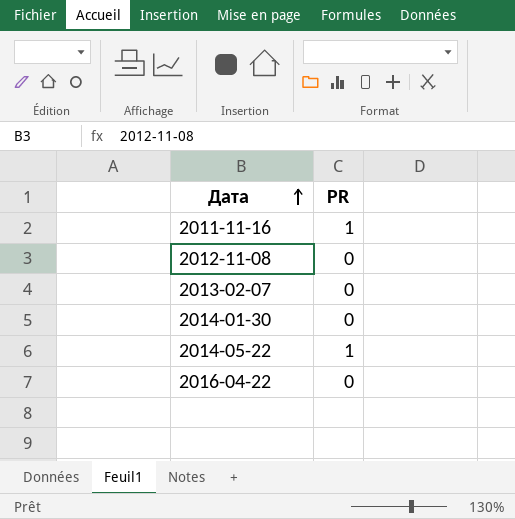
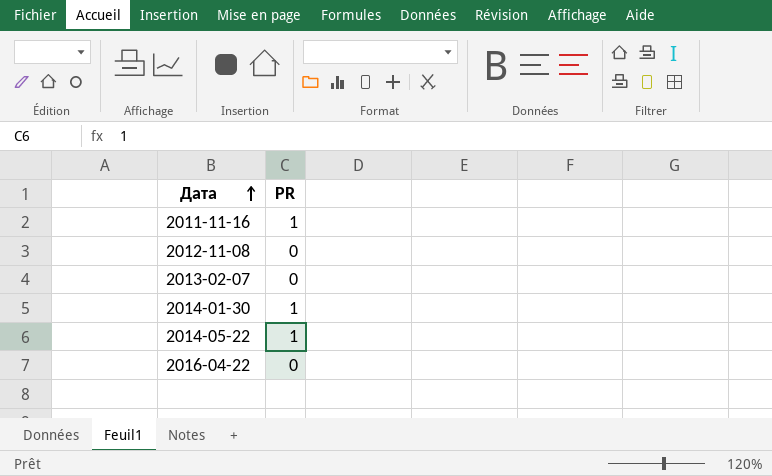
2014-01-30 | PR: 0 -> 1

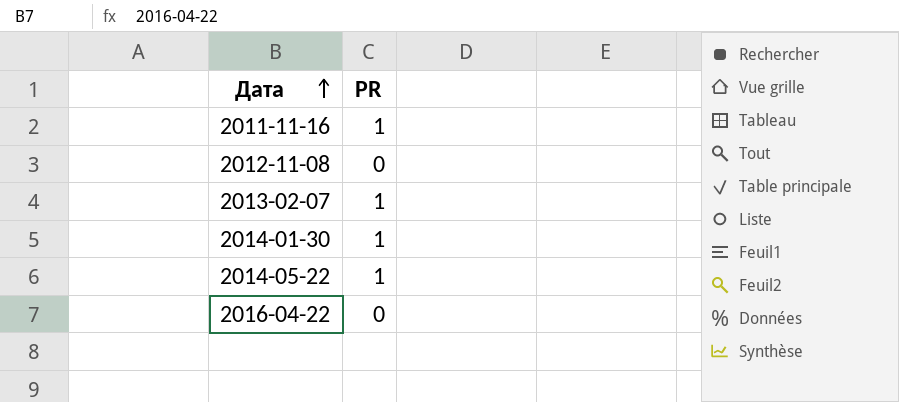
2013-02-07 | PR: 0 -> 1

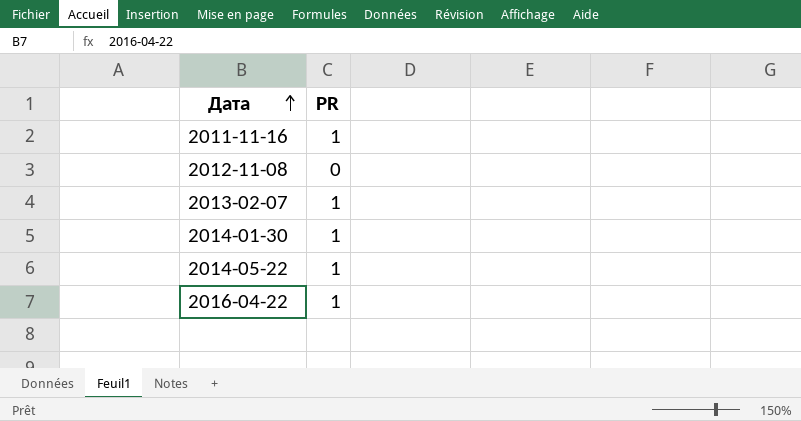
2016-04-22 | PR: 0 -> 1

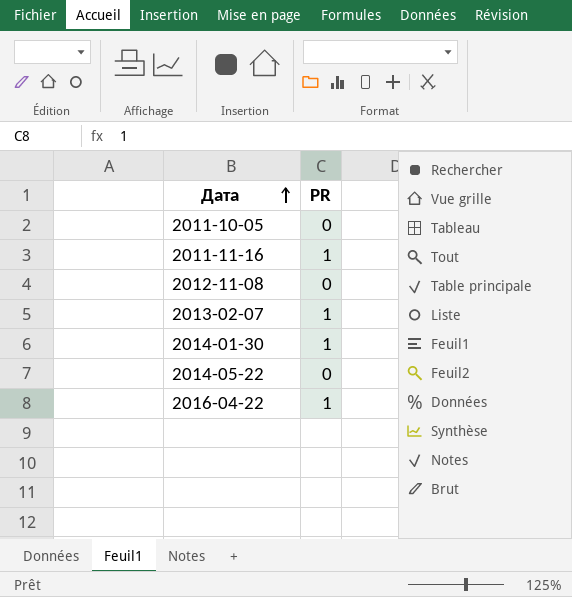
row 2011-10-05: none -> 0
2014-05-22 | PR: 1 -> 0

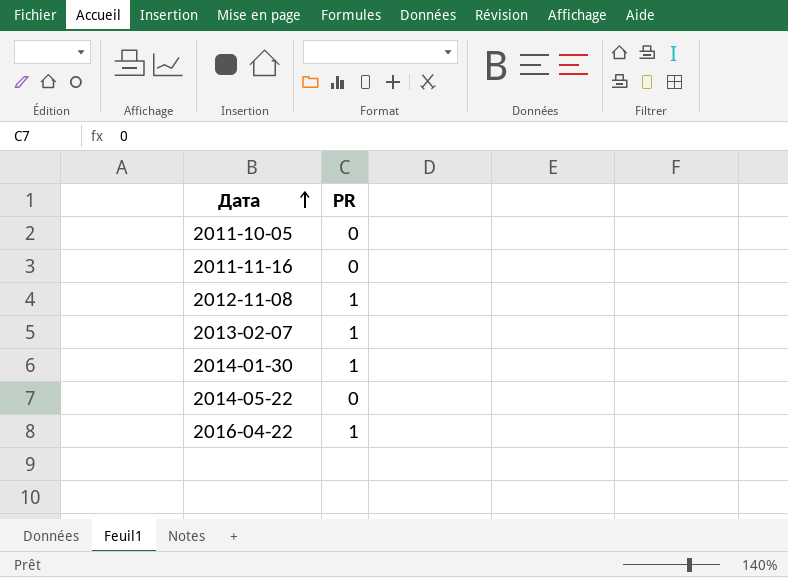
2011-11-16 | PR: 1 -> 0
2012-11-08 | PR: 0 -> 1

